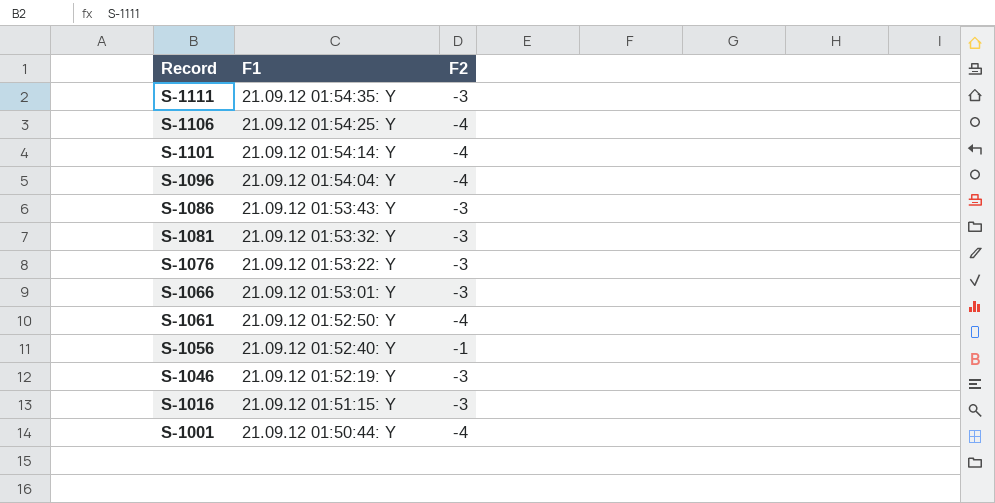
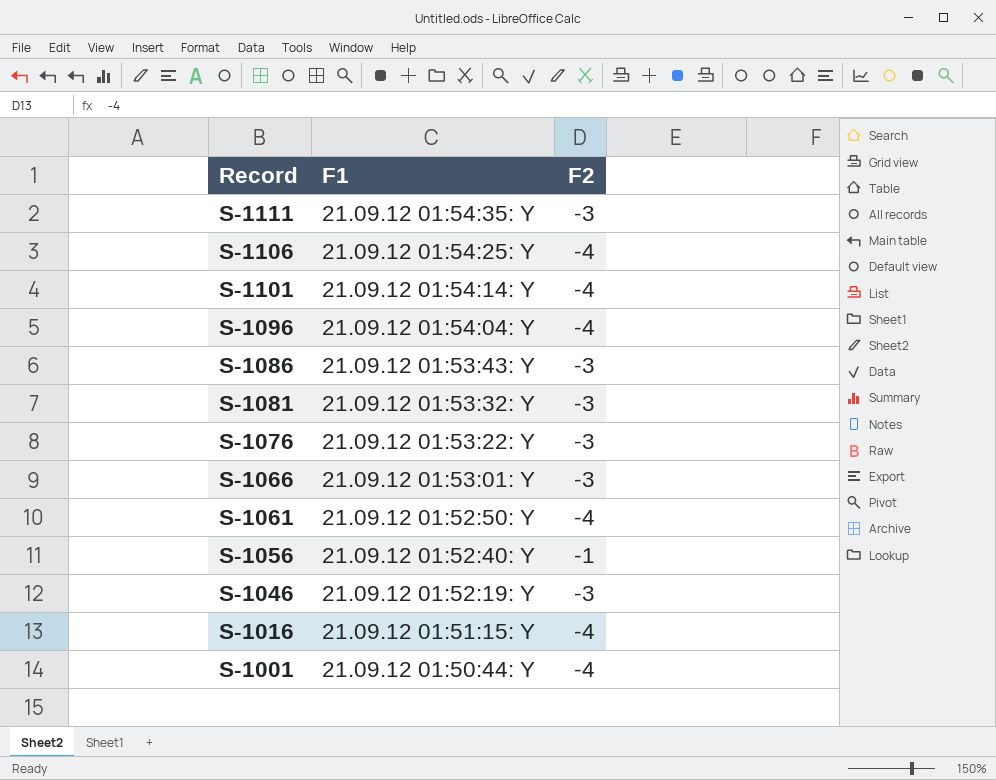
S-1016 | F2: -3 -> -4

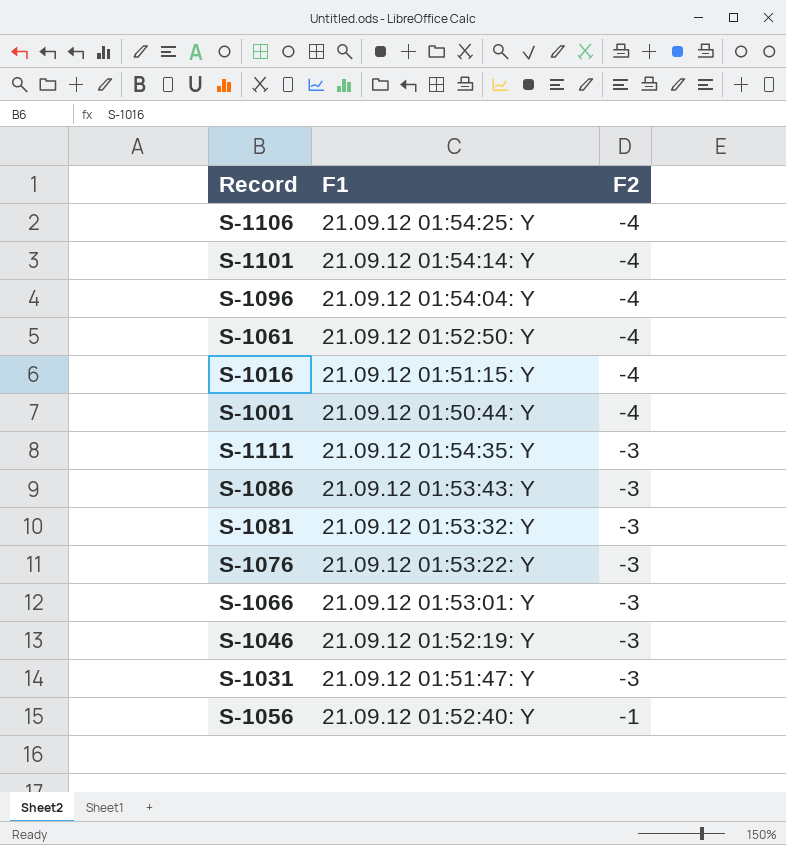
row order: Record descending -> F2 ascending
row S-1031: none -> 21.09.12 01:51:47: Y | -3

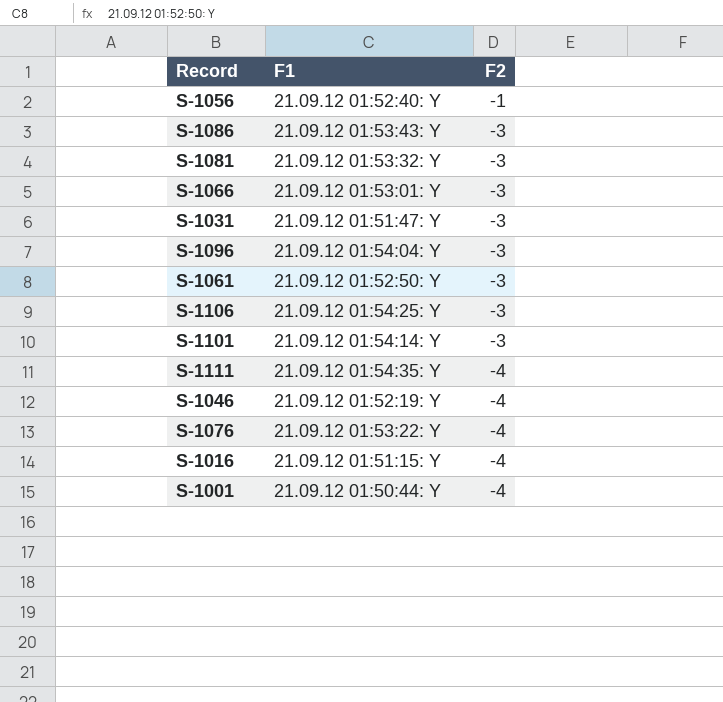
row order: F2 ascending -> F2 descending
S-1096 | F2: -4 -> -3
S-1061 | F2: -4 -> -3
S-1106 | F2: -4 -> -3
S-1101 | F2: -4 -> -3
S-1111 | F2: -3 -> -4
S-1046 | F2: -3 -> -4
S-1076 | F2: -3 -> -4

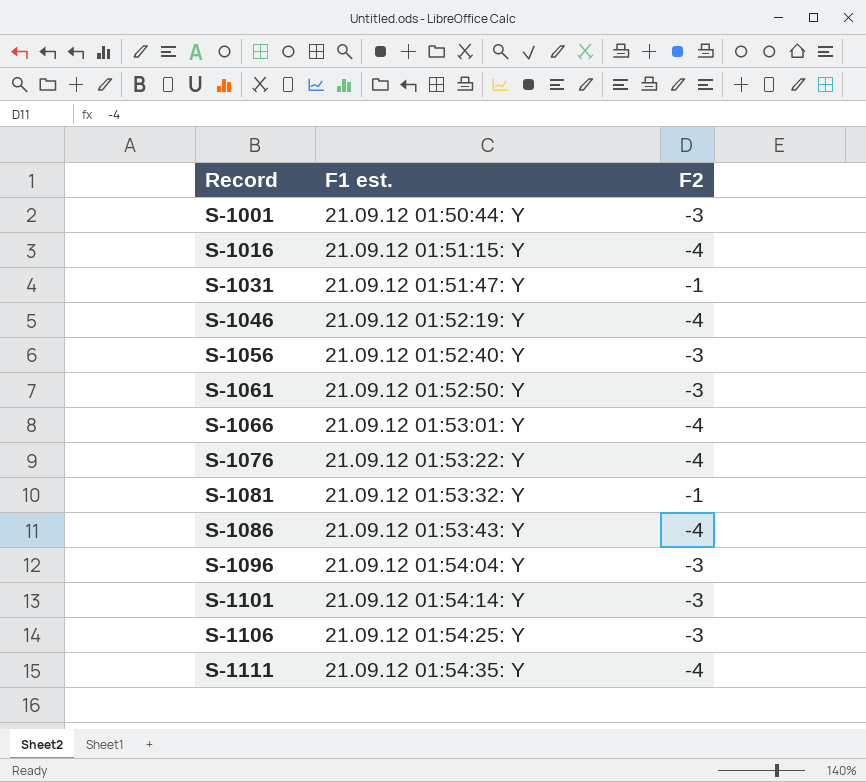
row order: F2 descending -> Record ascending
column name: F1 -> F1 est.
S-1001 | F2: -4 -> -3
S-1031 | F2: -3 -> -1
S-1056 | F2: -1 -> -3
S-1066 | F2: -3 -> -4
S-1081 | F2: -3 -> -1
S-1086 | F2: -3 -> -4

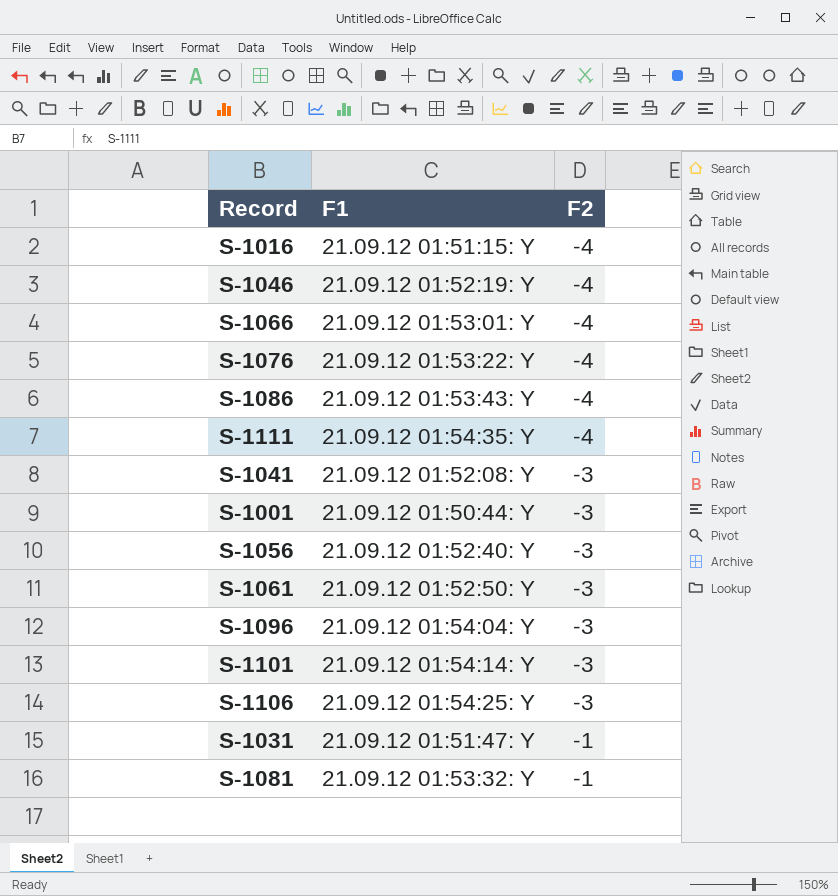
row order: Record ascending -> F2 ascending
column name: F1 est. -> F1
row S-1041: none -> 21.09.12 01:52:08: Y | -3

